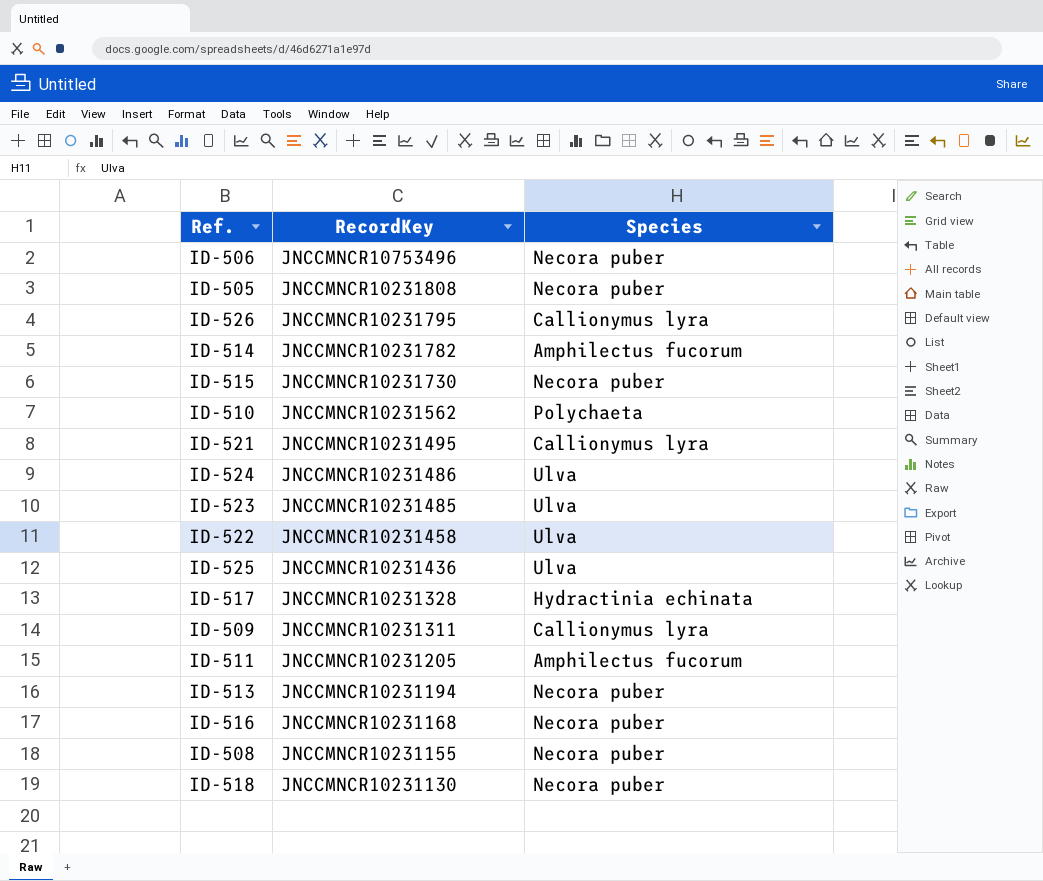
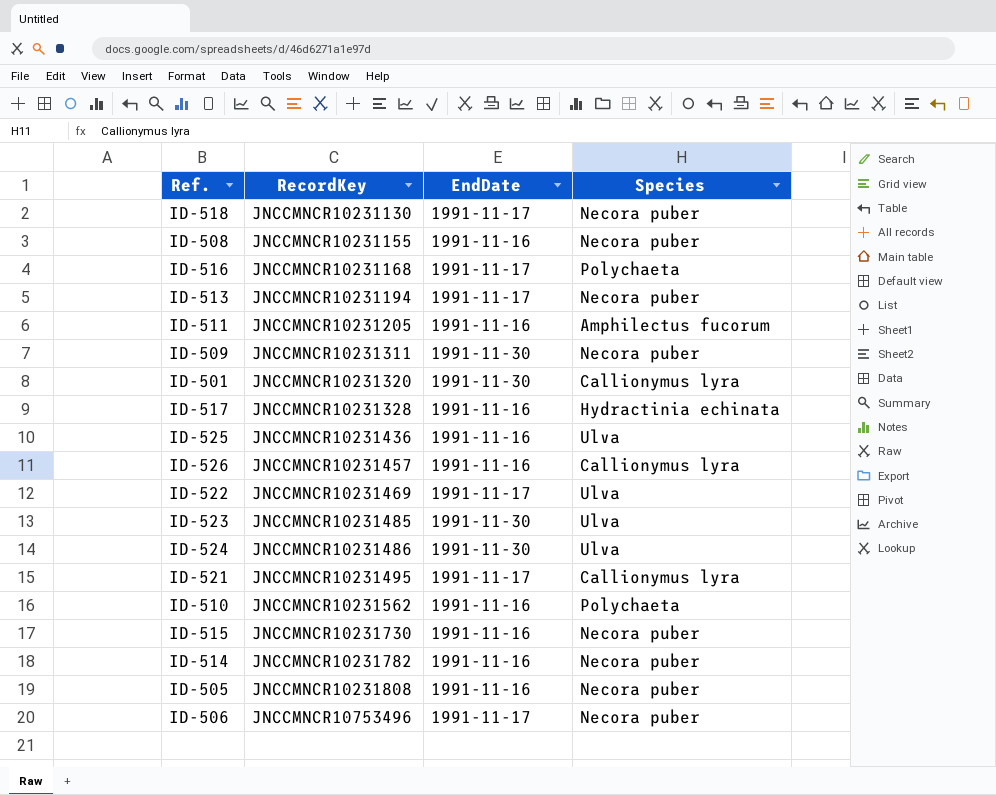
row order: RecordKey descending -> RecordKey ascending
column EndDate | position: none -> 3
ID-516 | Species: Necora puber -> Polychaeta
ID-509 | Species: Callionymus lyra -> Necora puber
row ID-501: none -> JNCCMNCR10231320 | 1991-11-30 | Callionymus lyra
ID-526 | RecordKey: JNCCMNCR10231795 -> JNCCMNCR10231457
ID-522 | RecordKey: JNCCMNCR10231458 -> JNCCMNCR10231469
ID-514 | Species: Amphilectus fucorum -> Necora puber

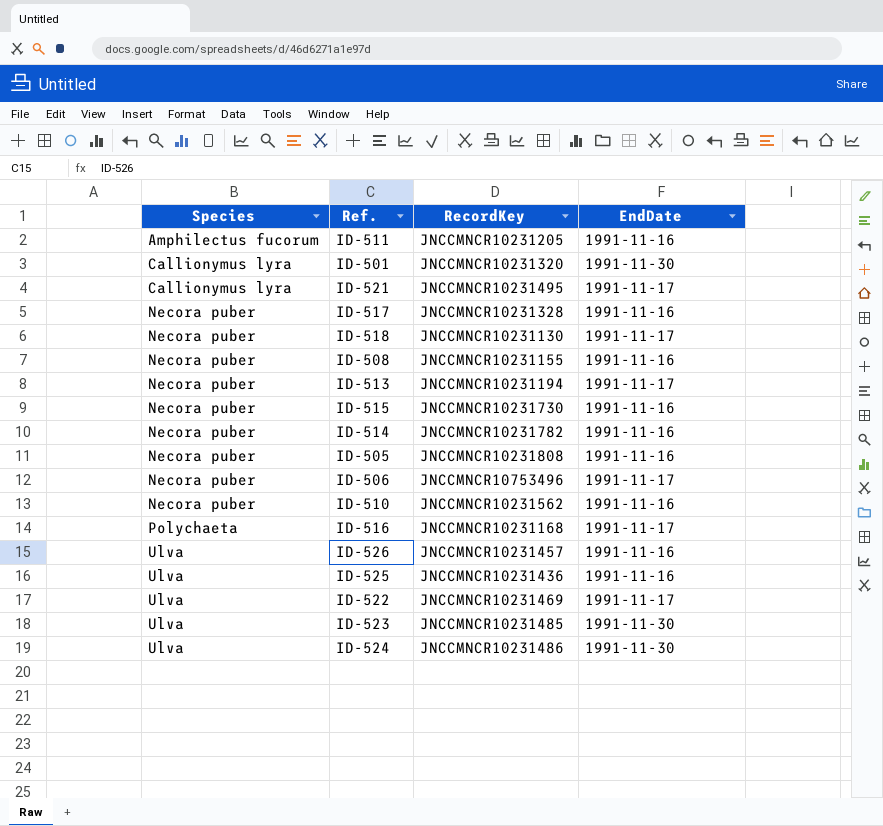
row order: RecordKey ascending -> Species ascending
column Species | position: 4 -> 1
row ID-509: JNCCMNCR10231311 | 1991-11-30 | Necora puber -> none
ID-517 | Species: Hydractinia echinata -> Necora puber
ID-510 | Species: Polychaeta -> Necora puber
ID-526 | Species: Callionymus lyra -> Ulva

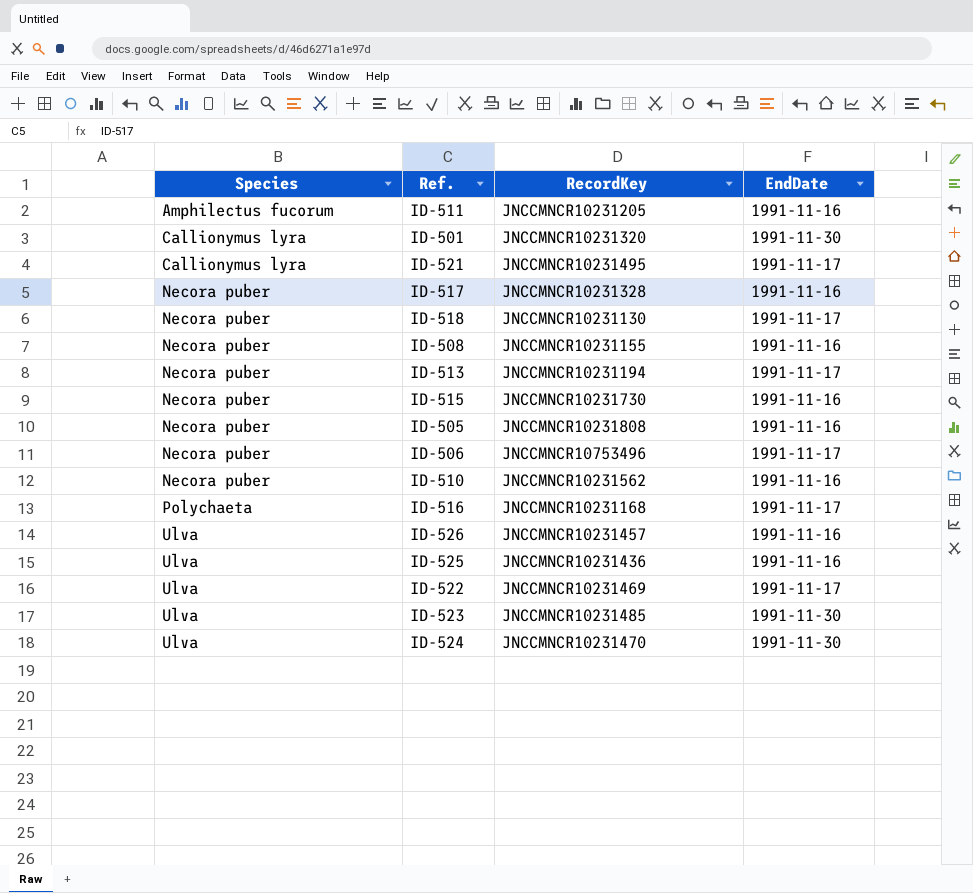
row ID-514: Necora puber | JNCCMNCR10231782 | 1991-11-16 -> none
ID-524 | RecordKey: JNCCMNCR10231486 -> JNCCMNCR10231470

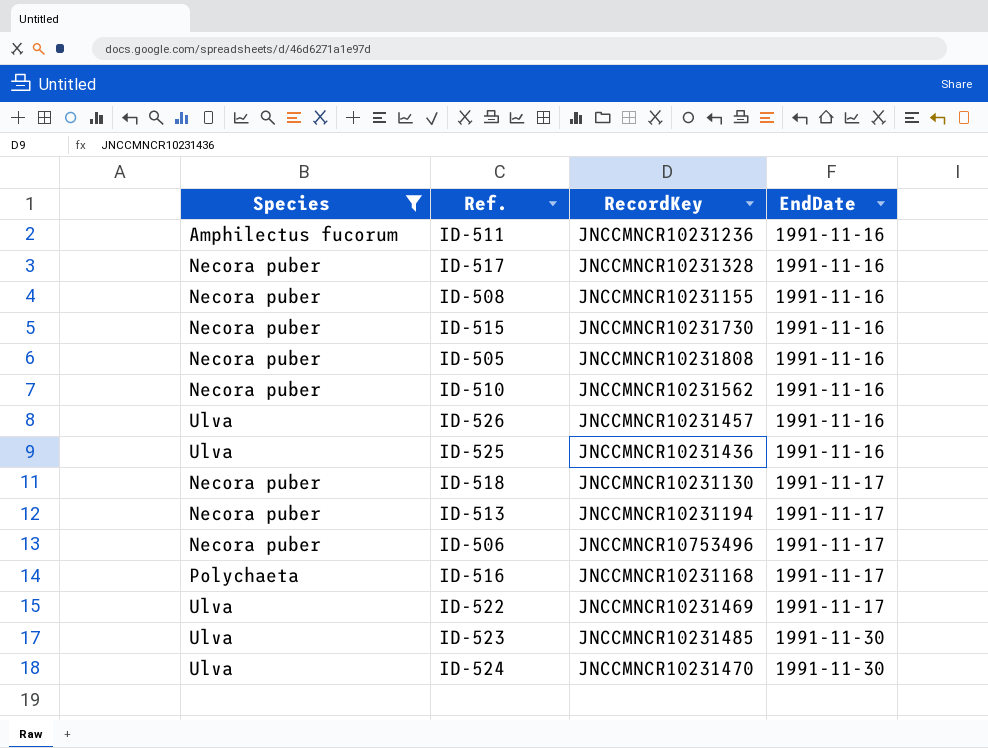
filter: none -> Species != Callionymus lyra
row order: Species ascending -> EndDate ascending
ID-511 | RecordKey: JNCCMNCR10231205 -> JNCCMNCR10231236

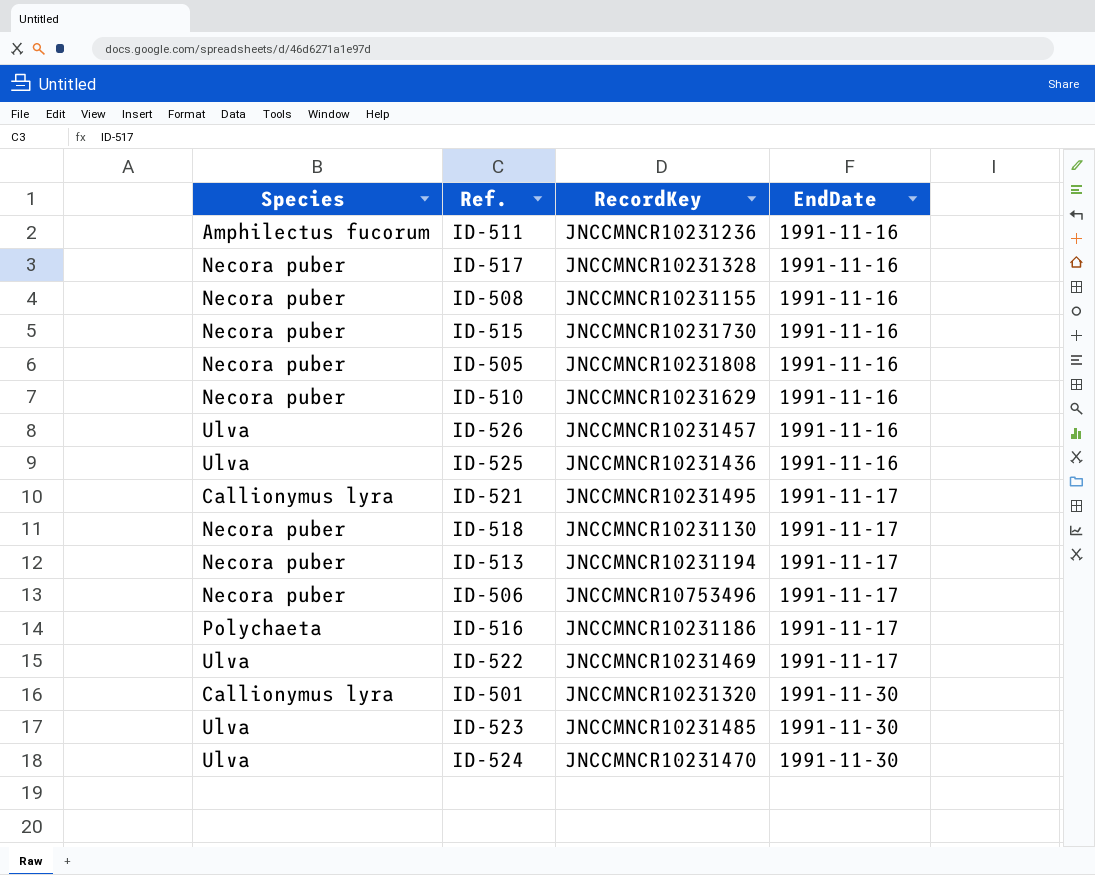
filter: Species != Callionymus lyra -> none
ID-510 | RecordKey: JNCCMNCR10231562 -> JNCCMNCR10231629
ID-516 | RecordKey: JNCCMNCR10231168 -> JNCCMNCR10231186

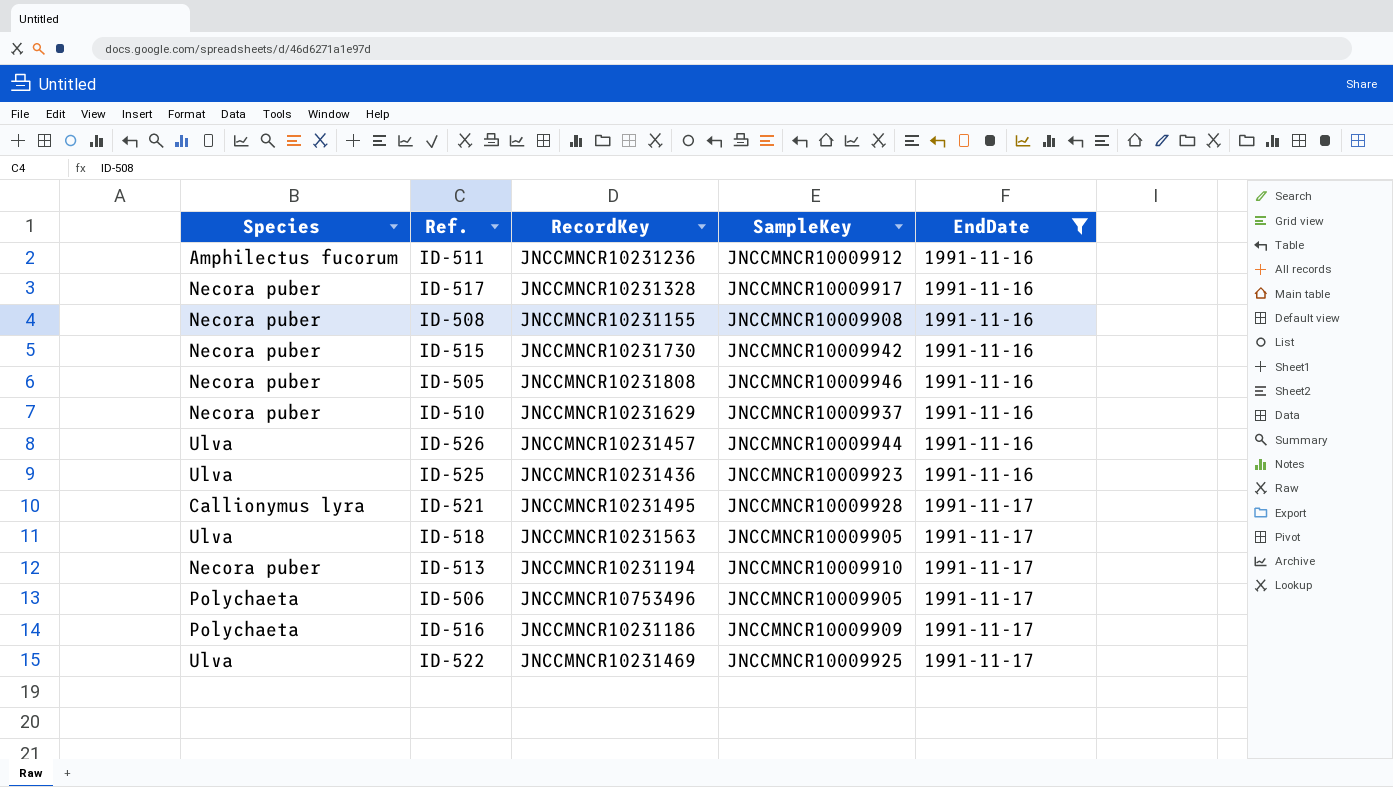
filter: none -> EndDate != 1991-11-30
column SampleKey | position: none -> 4
ID-518 | Species: Necora puber -> Ulva
ID-518 | RecordKey: JNCCMNCR10231130 -> JNCCMNCR10231563
ID-506 | Species: Necora puber -> Polychaeta

